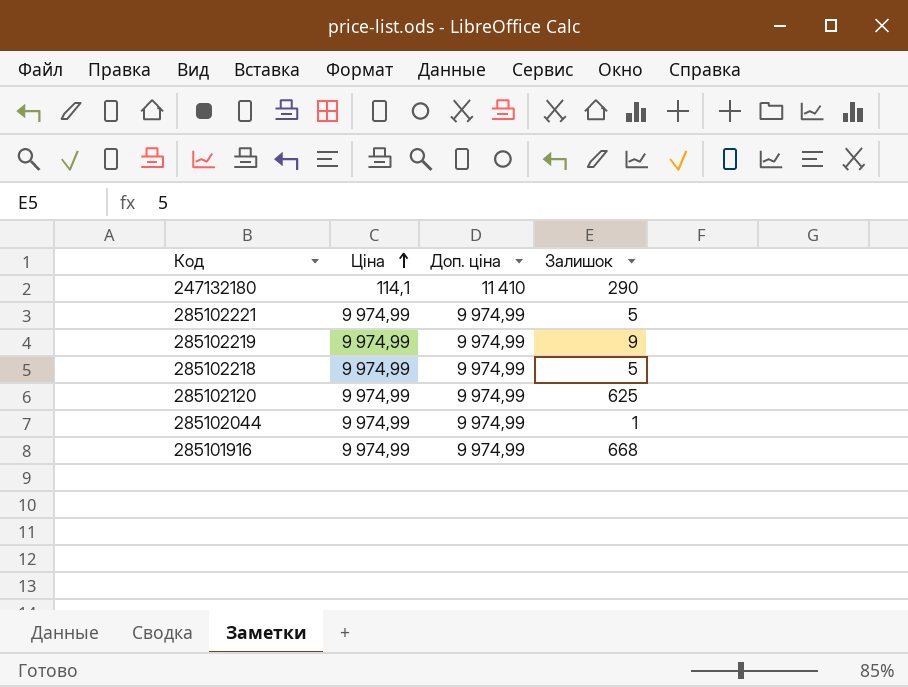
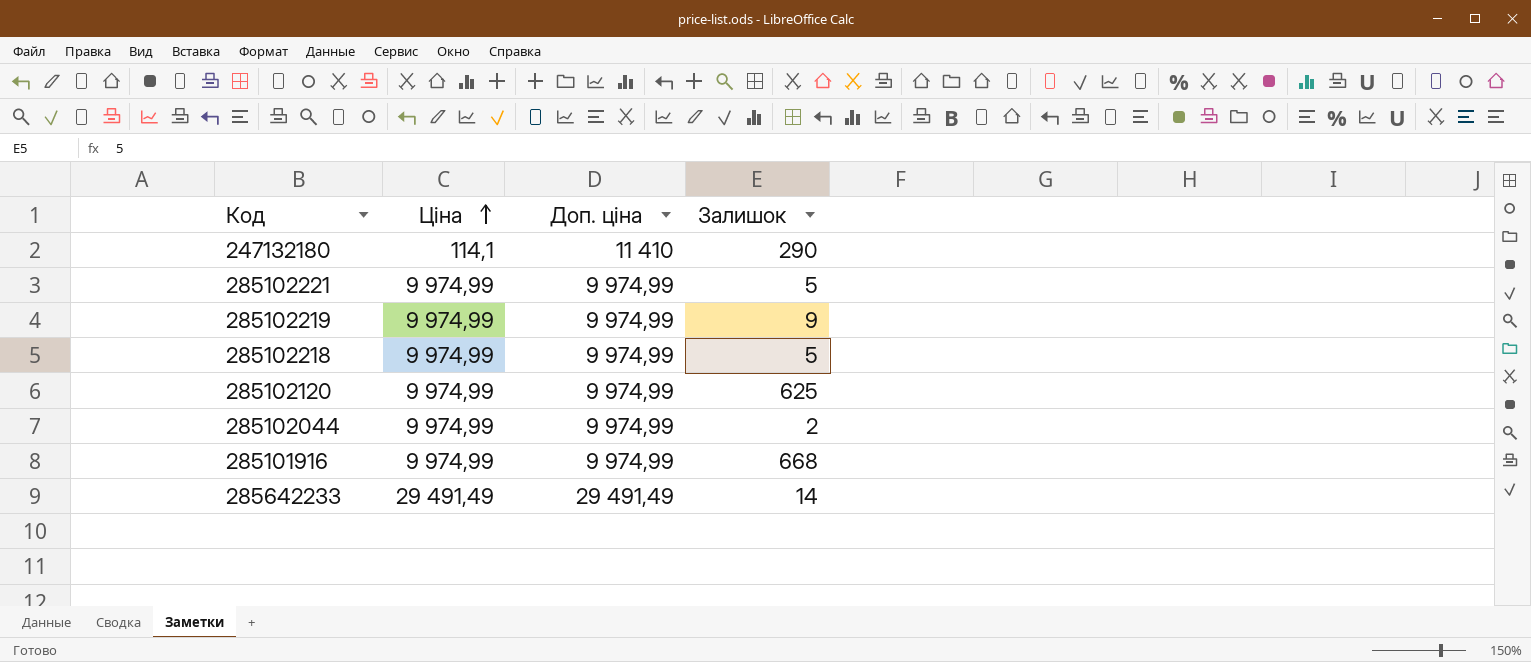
285102044 | Залишок: 1 -> 2
row 285642233: none -> 29 491,49 | 29 491,49 | 14

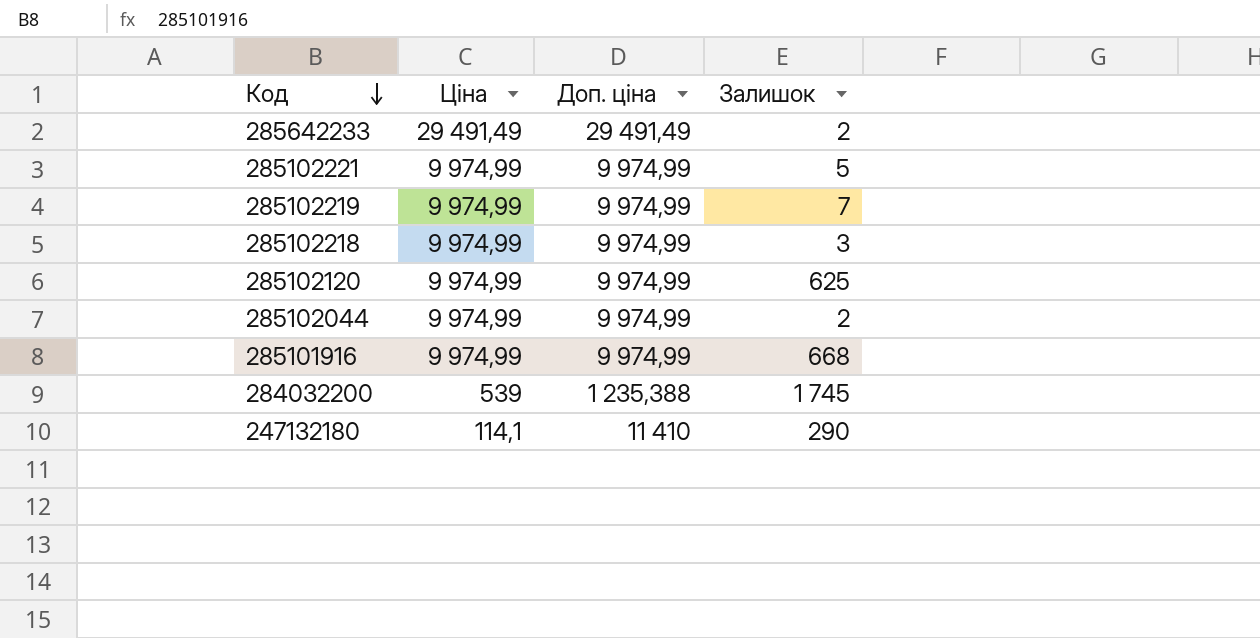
row order: Ціна ascending -> Код descending
285642233 | Залишок: 14 -> 2
285102219 | Залишок: 9 -> 7
285102218 | Залишок: 5 -> 3
row 284032200: none -> 539 | 1 235,388 | 1 745

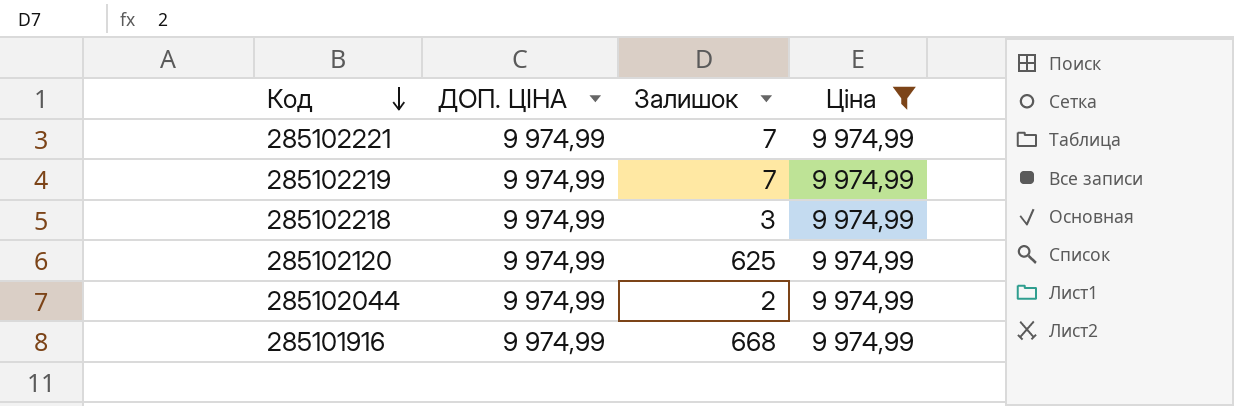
filter: none -> Ціна = 9 974,99
column name: Доп. ціна -> ДОП. ЦІНА
column Ціна | position: 2 -> 4
285102221 | Залишок: 5 -> 7

